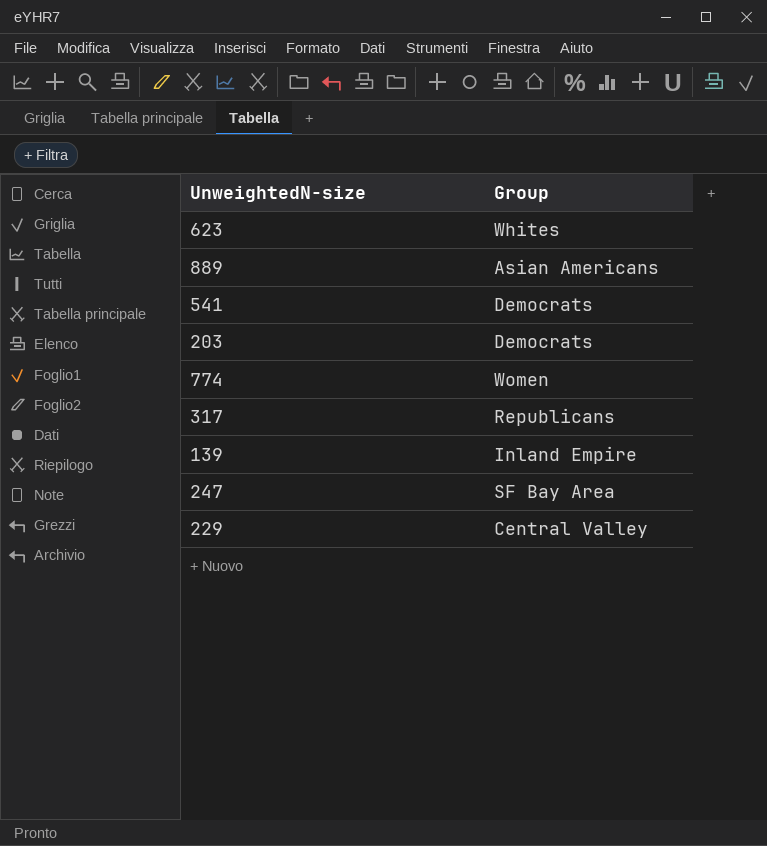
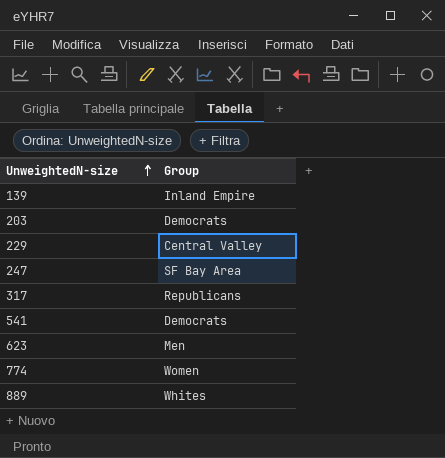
row order: none -> UnweightedN-size ascending
623 | Group: Whites -> Men
889 | Group: Asian Americans -> Whites

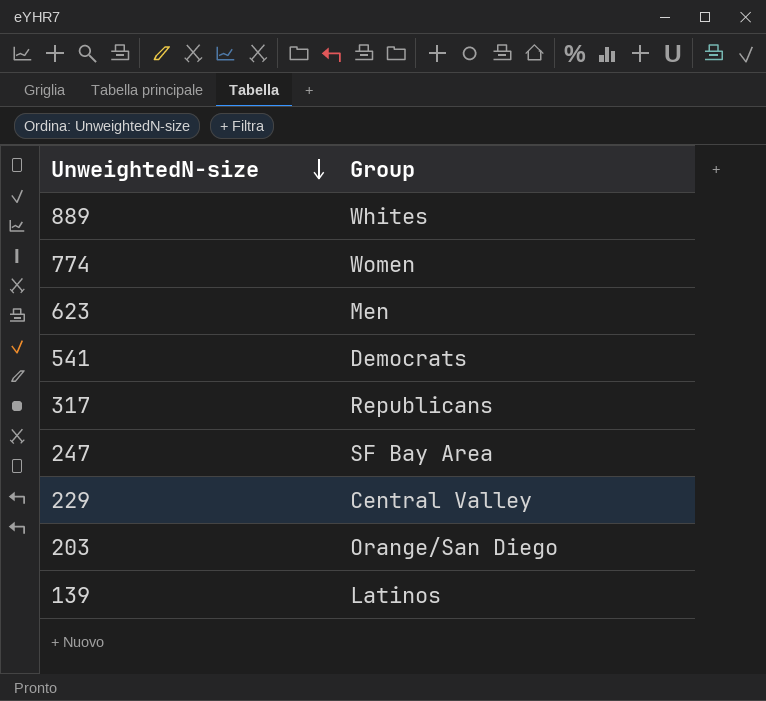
row order: UnweightedN-size ascending -> UnweightedN-size descending
203 | Group: Democrats -> Orange/San Diego
139 | Group: Inland Empire -> Latinos

